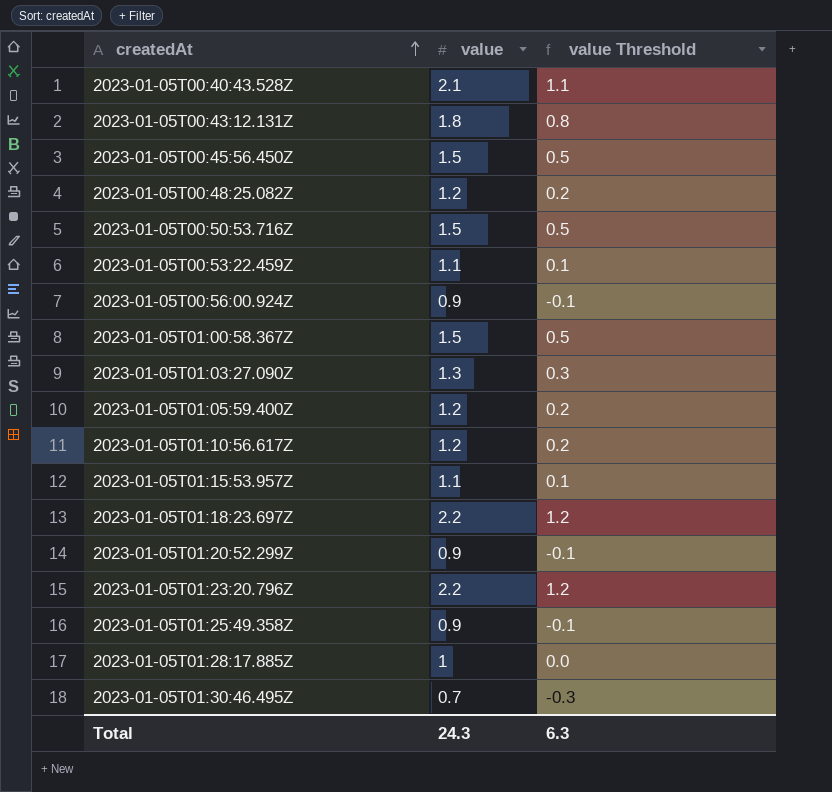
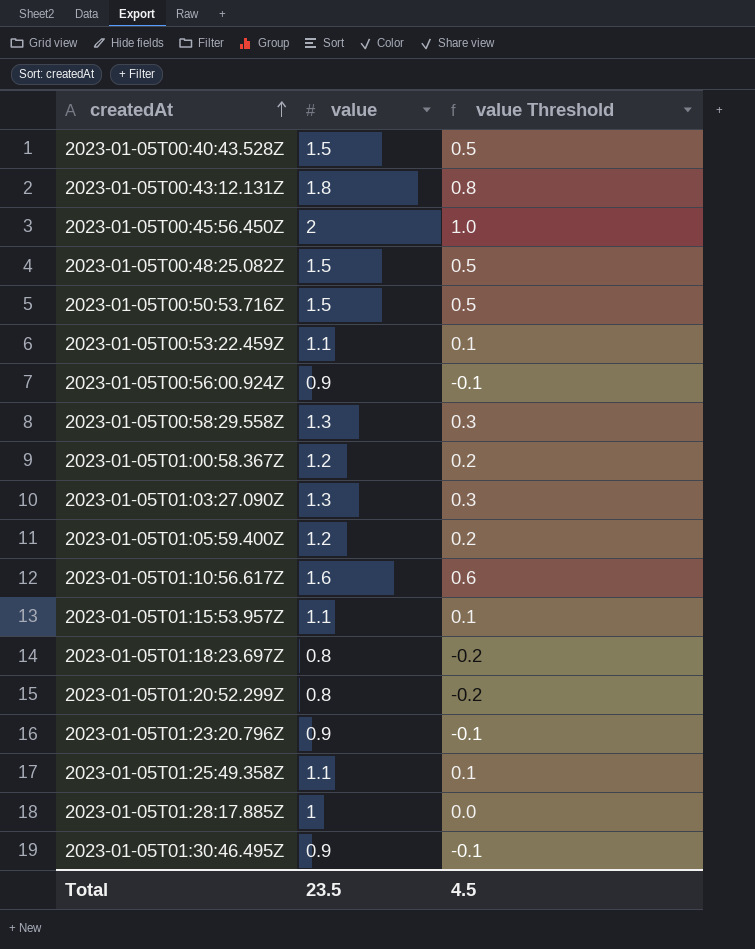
2023-01-05T00:40:43.528Z | value: 2.1 -> 1.5
2023-01-05T00:40:43.528Z | value Threshold: 1.1 -> 0.5
2023-01-05T00:45:56.450Z | value: 1.5 -> 2
2023-01-05T00:45:56.450Z | value Threshold: 0.5 -> 1.0
2023-01-05T00:48:25.082Z | value: 1.2 -> 1.5
2023-01-05T00:48:25.082Z | value Threshold: 0.2 -> 0.5
row 2023-01-05T00:58:29.558Z: none -> 1.3 | 0.3
2023-01-05T01:00:58.367Z | value: 1.5 -> 1.2
2023-01-05T01:00:58.367Z | value Threshold: 0.5 -> 0.2
2023-01-05T01:10:56.617Z | value: 1.2 -> 1.6
2023-01-05T01:10:56.617Z | value Threshold: 0.2 -> 0.6
2023-01-05T01:18:23.697Z | value: 2.2 -> 0.8
2023-01-05T01:18:23.697Z | value Threshold: 1.2 -> -0.2
2023-01-05T01:20:52.299Z | value: 0.9 -> 0.8
2023-01-05T01:20:52.299Z | value Threshold: -0.1 -> -0.2
2023-01-05T01:23:20.796Z | value: 2.2 -> 0.9
2023-01-05T01:23:20.796Z | value Threshold: 1.2 -> -0.1
2023-01-05T01:25:49.358Z | value: 0.9 -> 1.1
2023-01-05T01:25:49.358Z | value Threshold: -0.1 -> 0.1
2023-01-05T01:30:46.495Z | value: 0.7 -> 0.9
2023-01-05T01:30:46.495Z | value Threshold: -0.3 -> -0.1
Total | value: 24.3 -> 23.5
Total | value Threshold: 6.3 -> 4.5

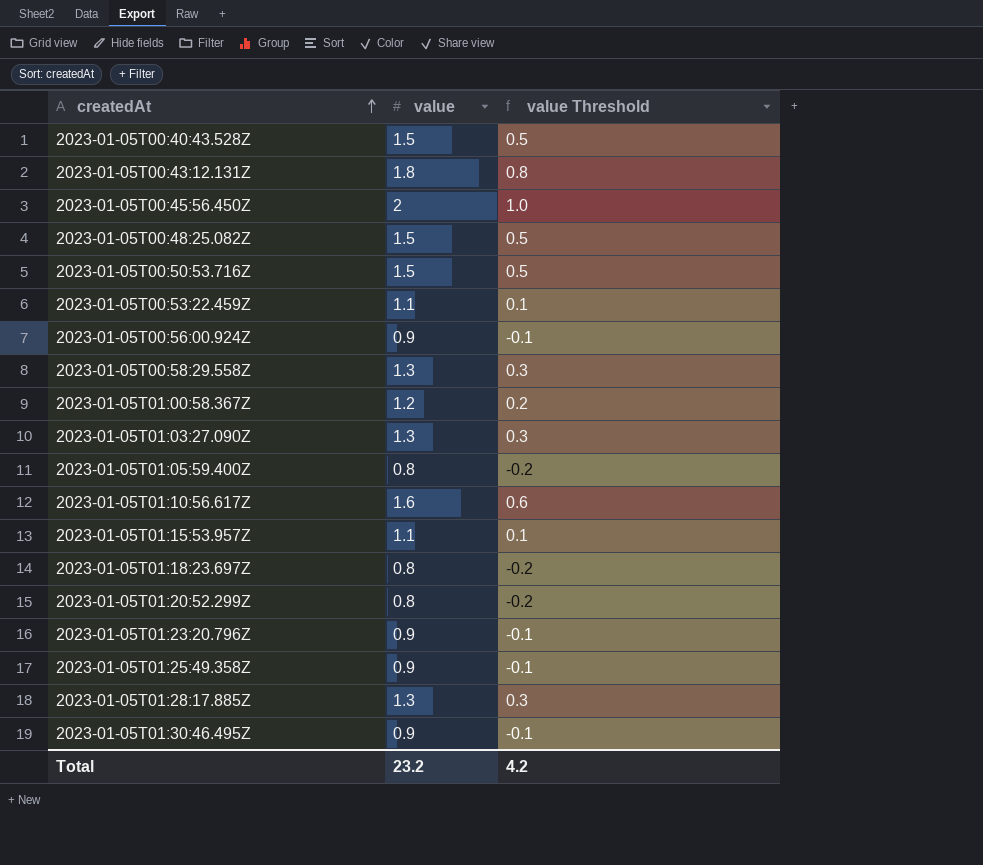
2023-01-05T01:05:59.400Z | value: 1.2 -> 0.8
2023-01-05T01:05:59.400Z | value Threshold: 0.2 -> -0.2
2023-01-05T01:25:49.358Z | value: 1.1 -> 0.9
2023-01-05T01:25:49.358Z | value Threshold: 0.1 -> -0.1
2023-01-05T01:28:17.885Z | value: 1 -> 1.3
2023-01-05T01:28:17.885Z | value Threshold: 0.0 -> 0.3
Total | value: 23.5 -> 23.2
Total | value Threshold: 4.5 -> 4.2

